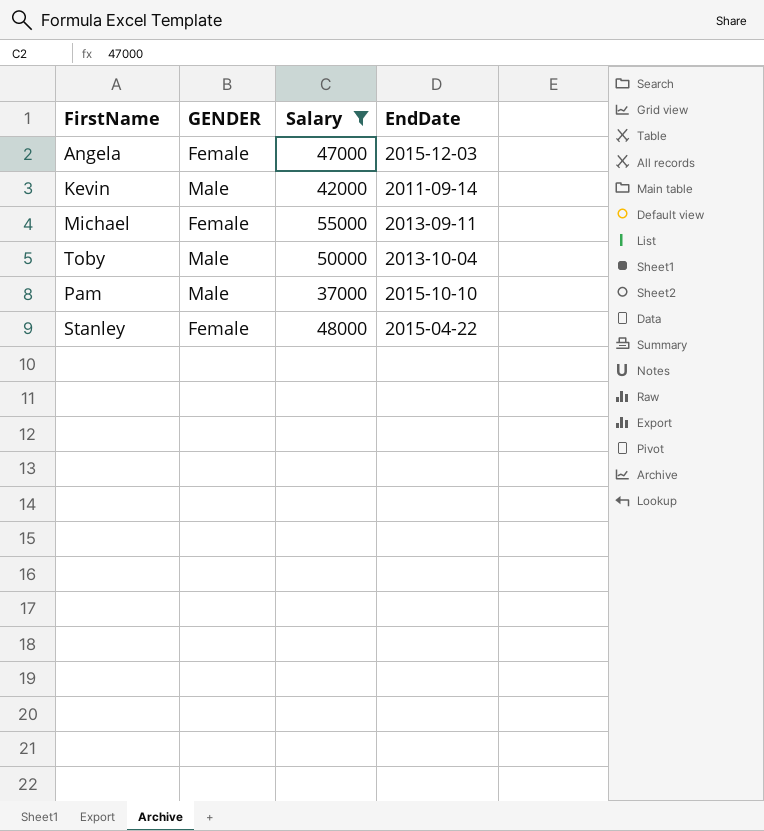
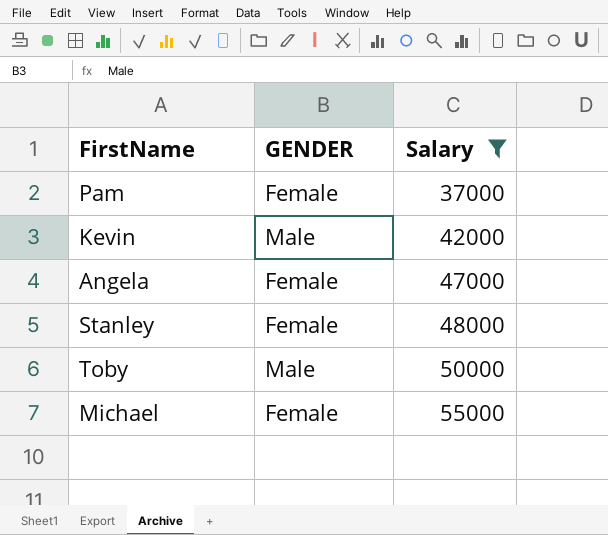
row order: none -> Salary ascending
column EndDate | position: 4 -> none
Pam | GENDER: Male -> Female

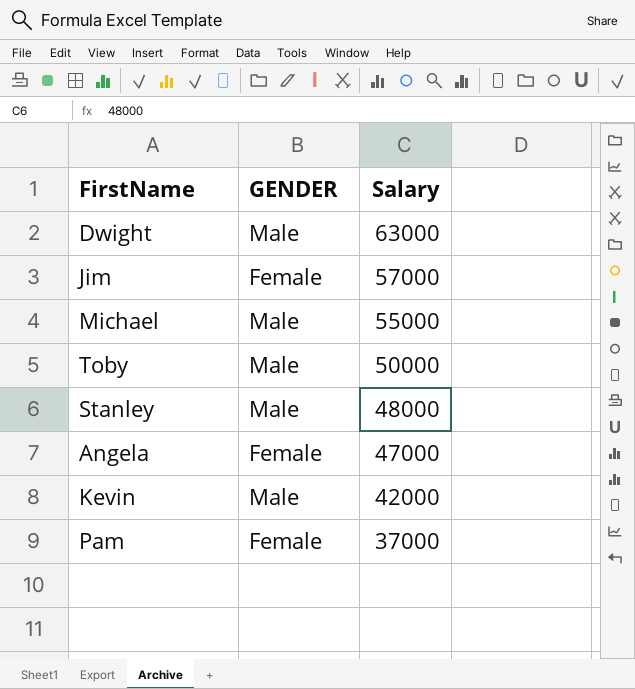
filter: Salary <= 55000 -> none
row order: Salary ascending -> Salary descending
Michael | GENDER: Female -> Male
Stanley | GENDER: Female -> Male

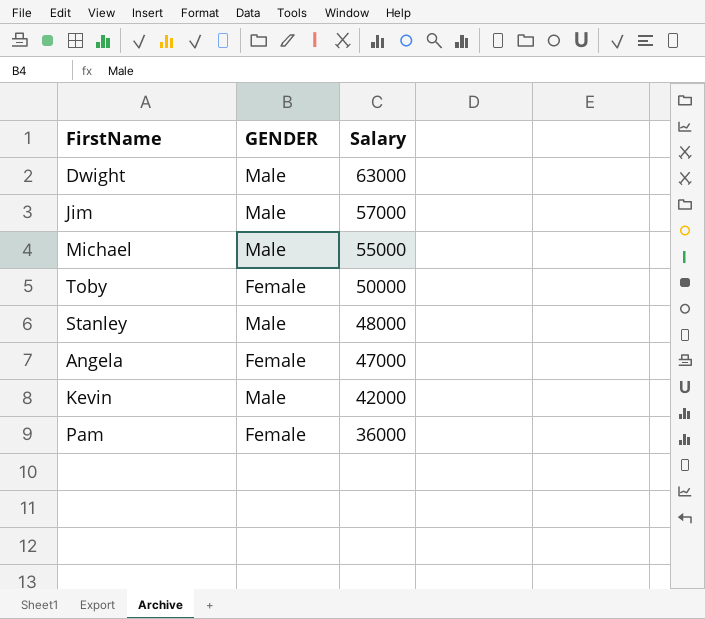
Jim | GENDER: Female -> Male
Toby | GENDER: Male -> Female
Pam | Salary: 37000 -> 36000

